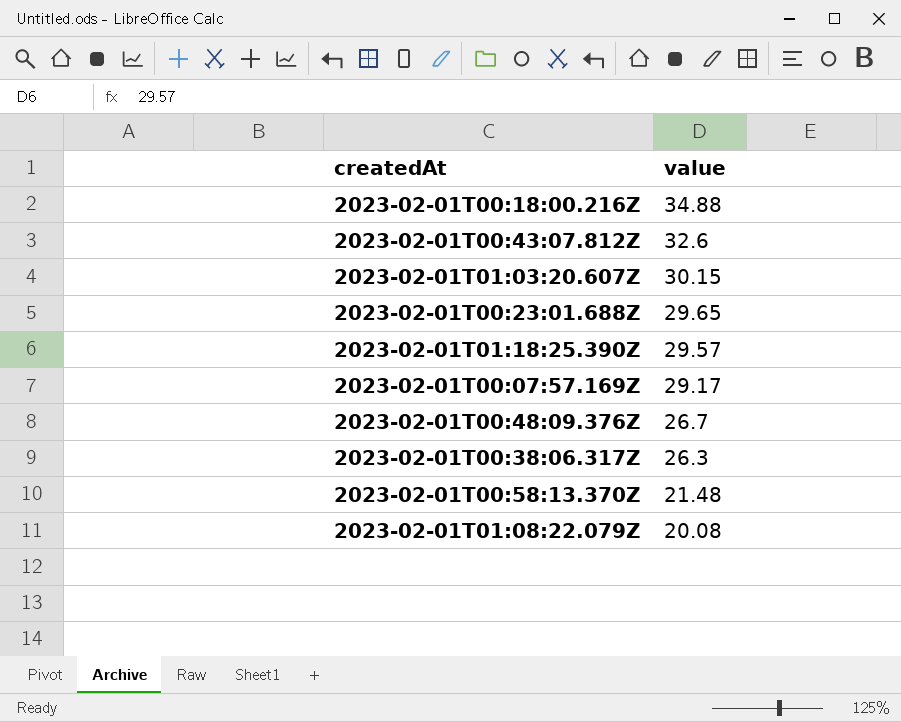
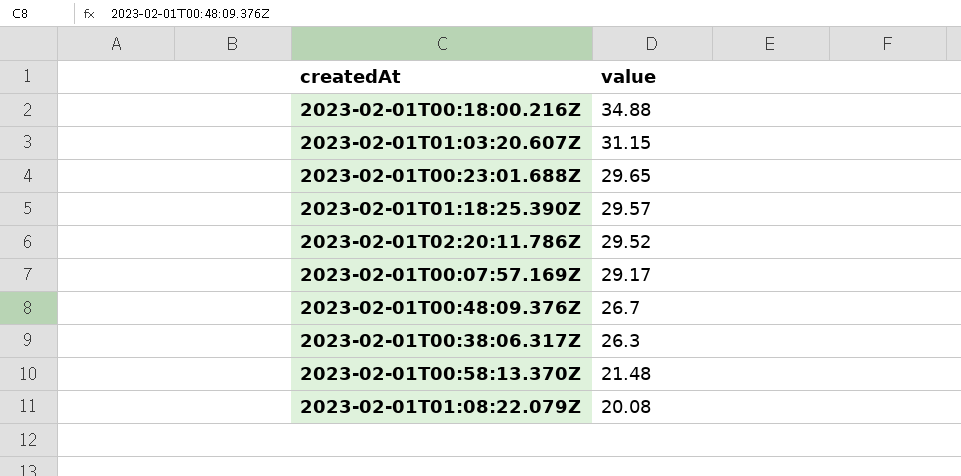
row 2023-02-01T00:43:07.812Z: 32.6 -> none
2023-02-01T01:03:20.607Z | value: 30.15 -> 31.15
row 2023-02-01T02:20:11.786Z: none -> 29.52

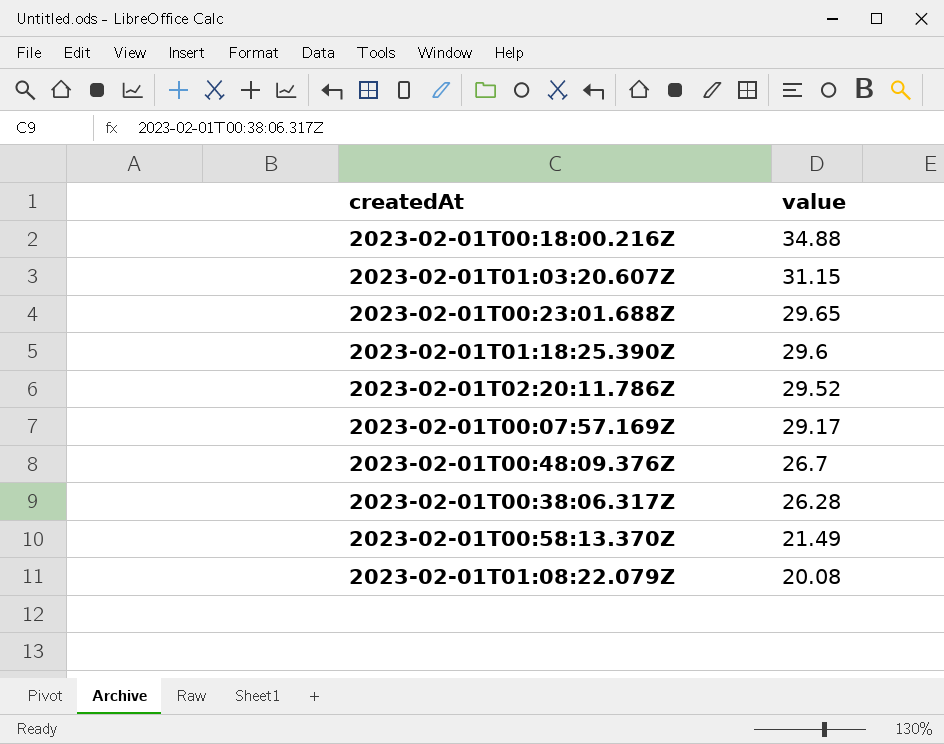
2023-02-01T01:18:25.390Z | value: 29.57 -> 29.6
2023-02-01T00:38:06.317Z | value: 26.3 -> 26.28
2023-02-01T00:58:13.370Z | value: 21.48 -> 21.49

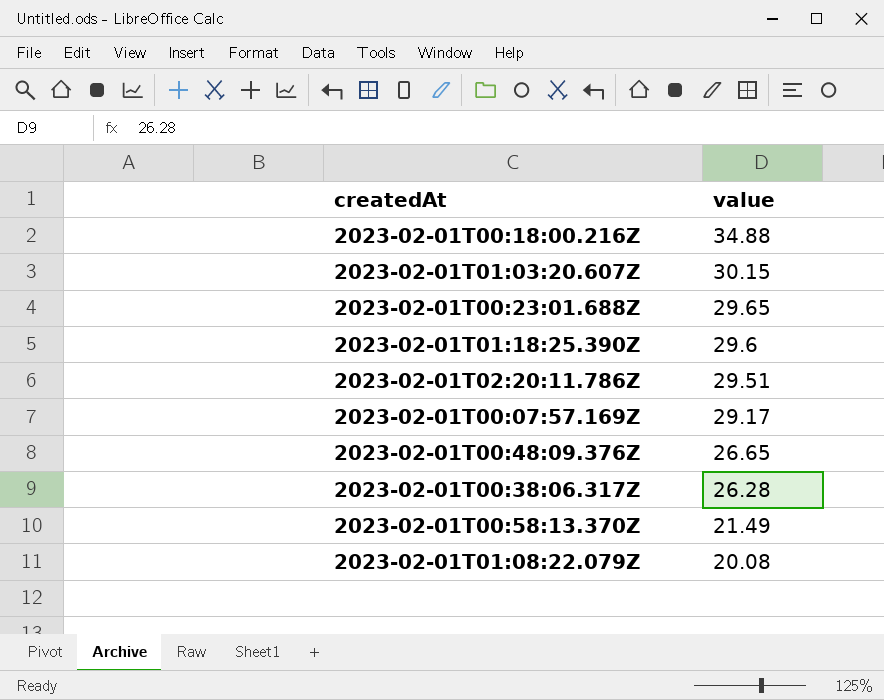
2023-02-01T01:03:20.607Z | value: 31.15 -> 30.15
2023-02-01T02:20:11.786Z | value: 29.52 -> 29.51
2023-02-01T00:48:09.376Z | value: 26.7 -> 26.65

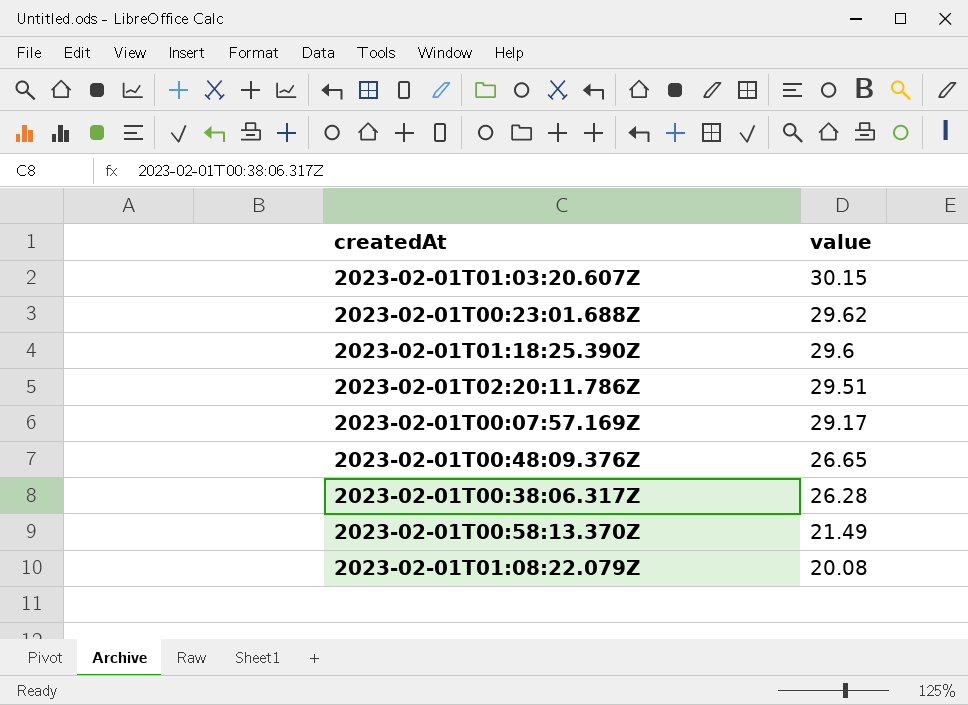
row 2023-02-01T00:18:00.216Z: 34.88 -> none
2023-02-01T00:23:01.688Z | value: 29.65 -> 29.62

